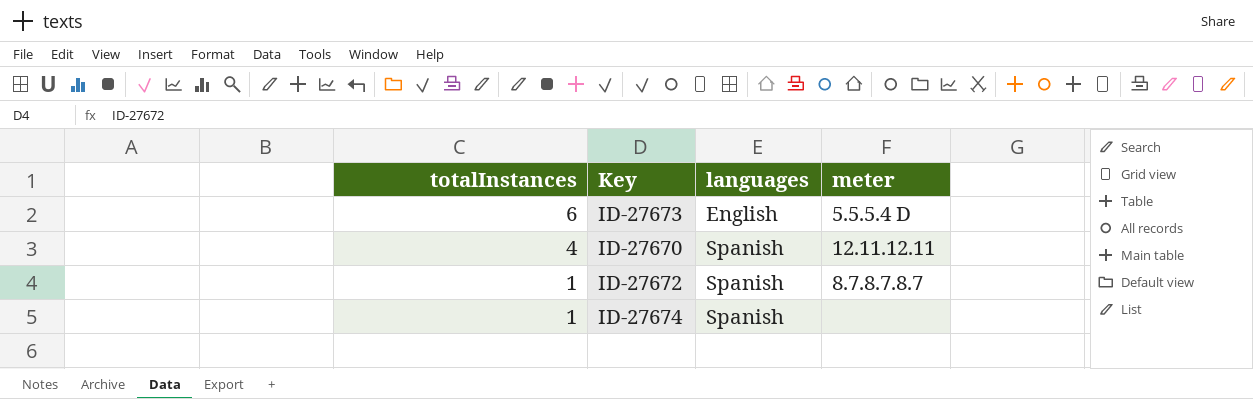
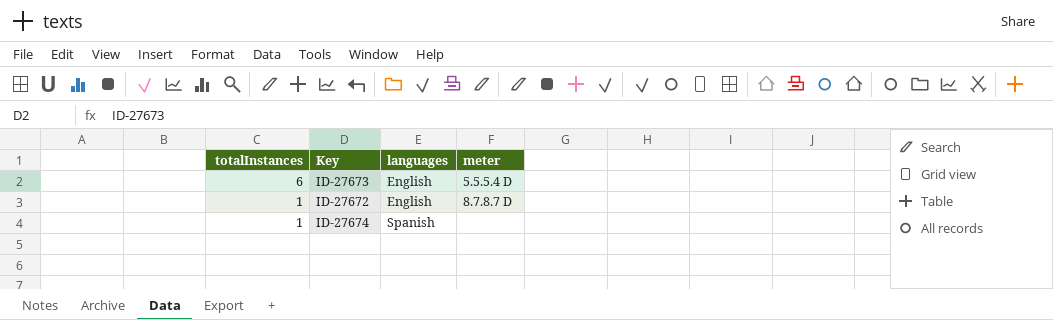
row ID-27670: 4 | Spanish | 12.11.12.11 -> none
ID-27672 | languages: Spanish -> English
ID-27672 | meter: 8.7.8.7.8.7 -> 8.7.8.7 D

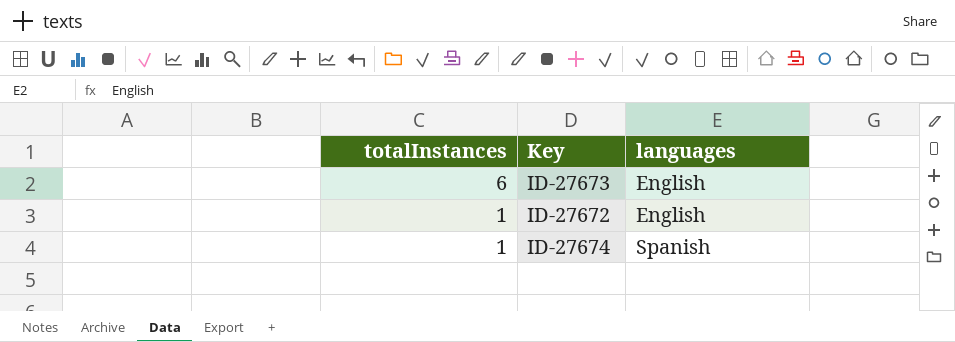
column meter | position: 4 -> none

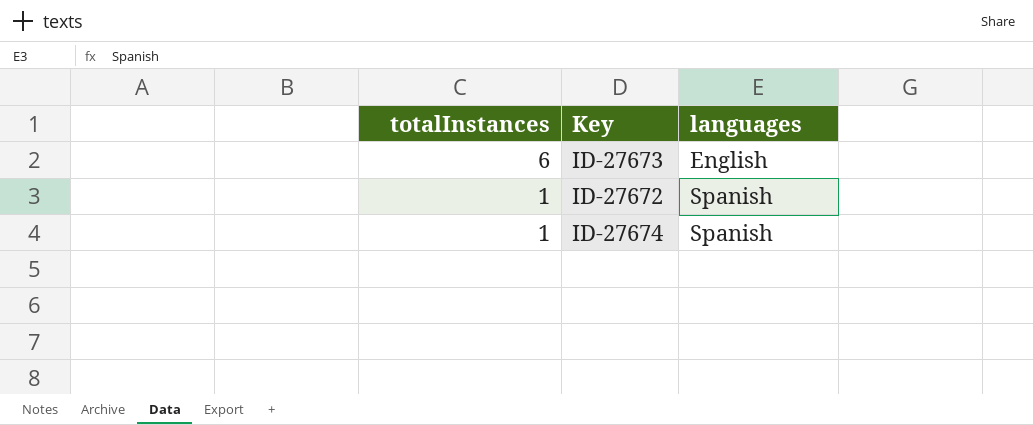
ID-27672 | languages: English -> Spanish

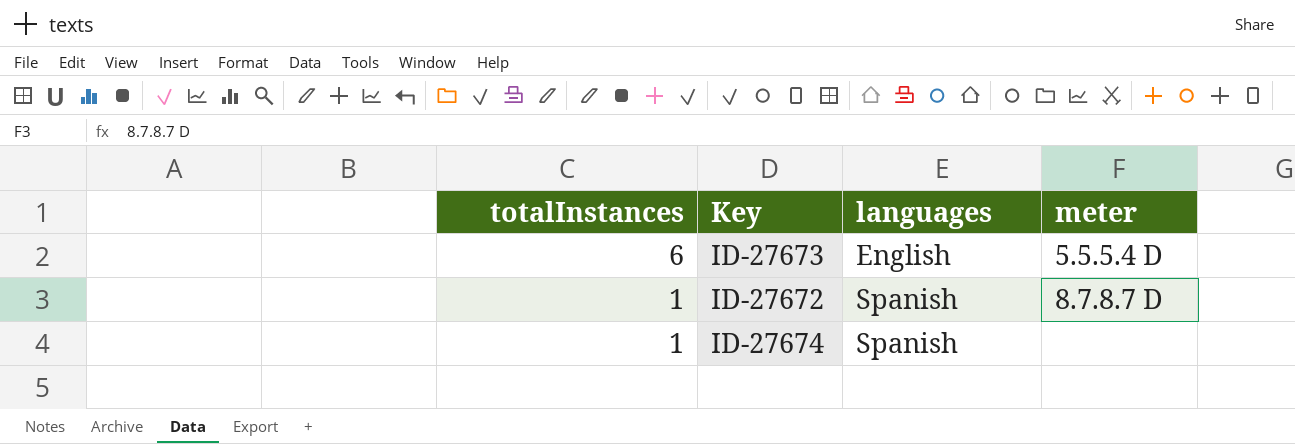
column meter | position: none -> 4

